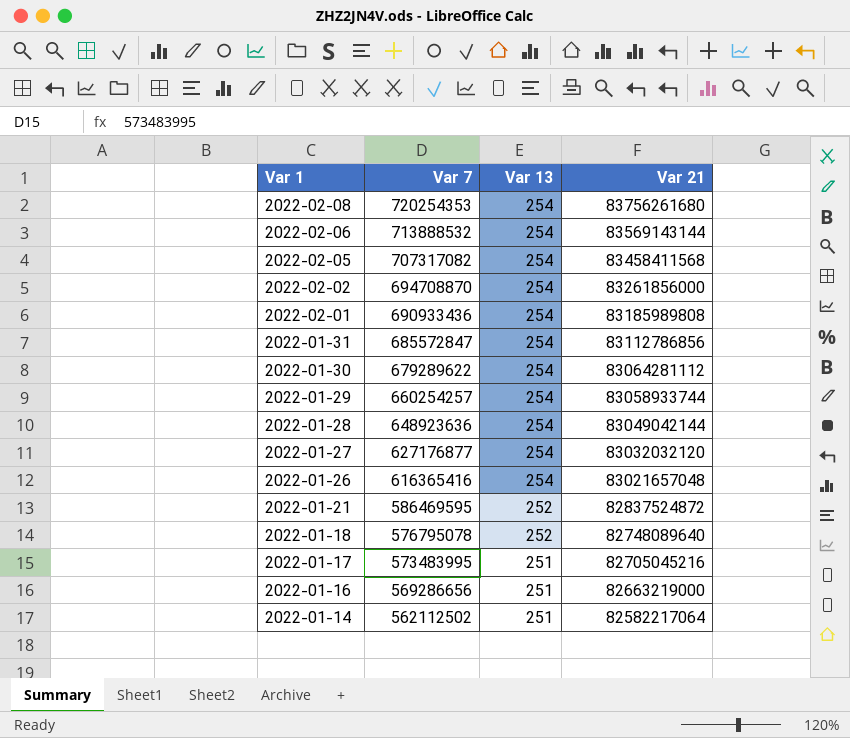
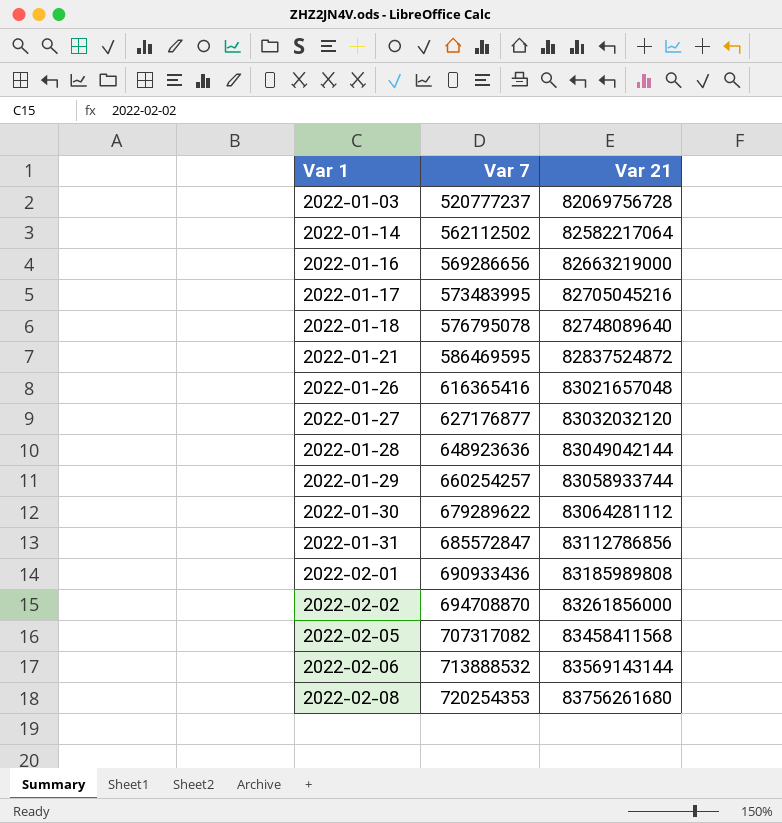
row order: Var 1 descending -> Var 1 ascending
column Var 13 | position: 3 -> none
row 2022-01-03: none -> 520777237 | 82069756728

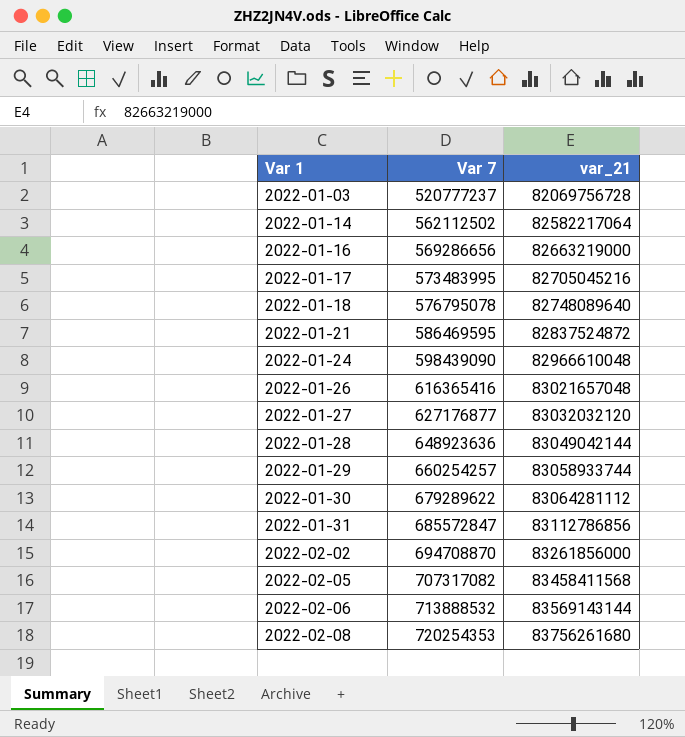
column name: Var 21 -> var_21
row 2022-02-01: 690933436 | 83185989808 -> none
row 2022-01-24: none -> 598439090 | 82966610048

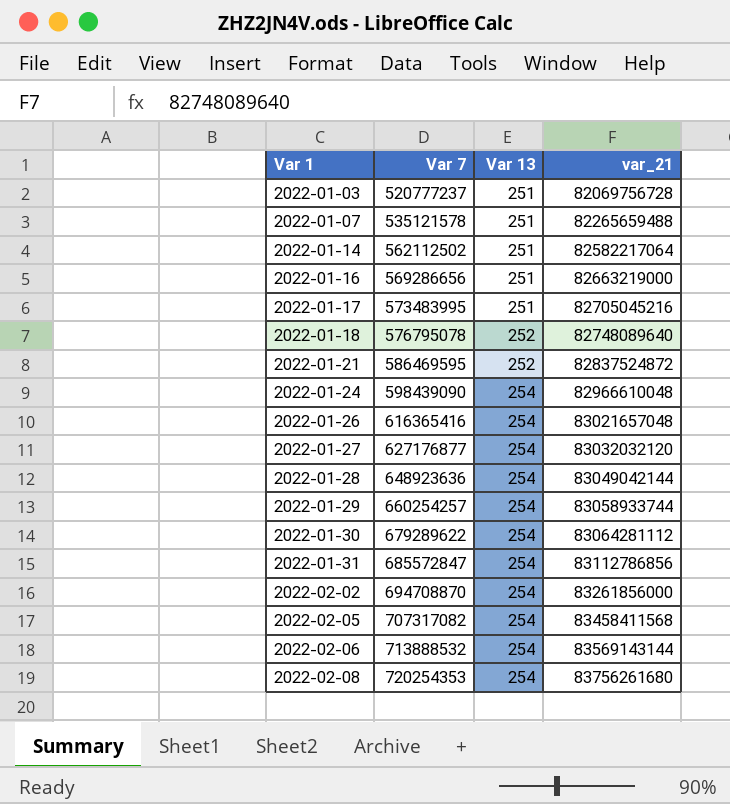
column Var 13 | position: none -> 3
row 2022-01-07: none -> 535121578 | 251 | 82265659488

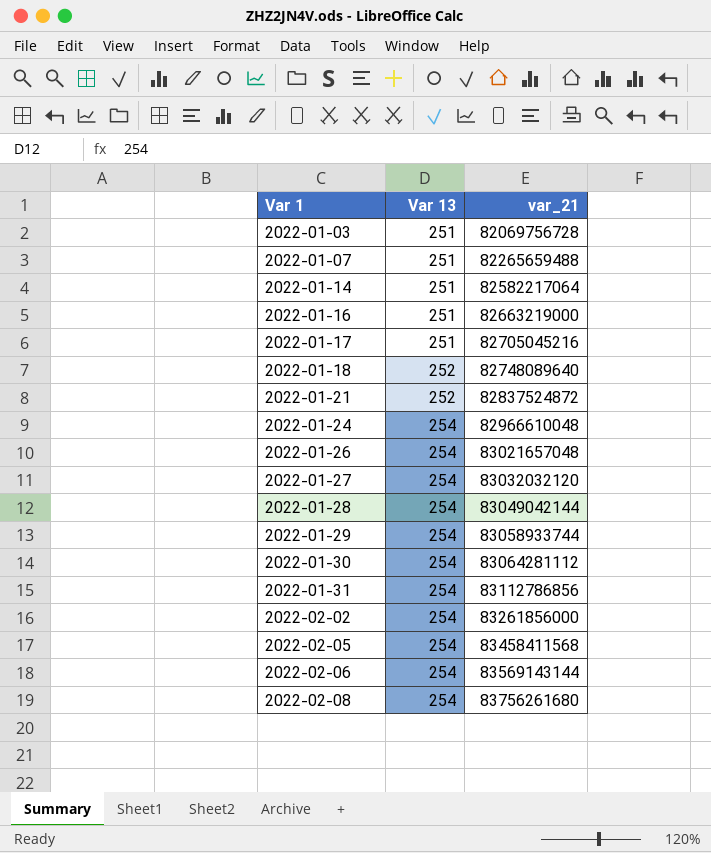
column Var 7 | position: 2 -> none

